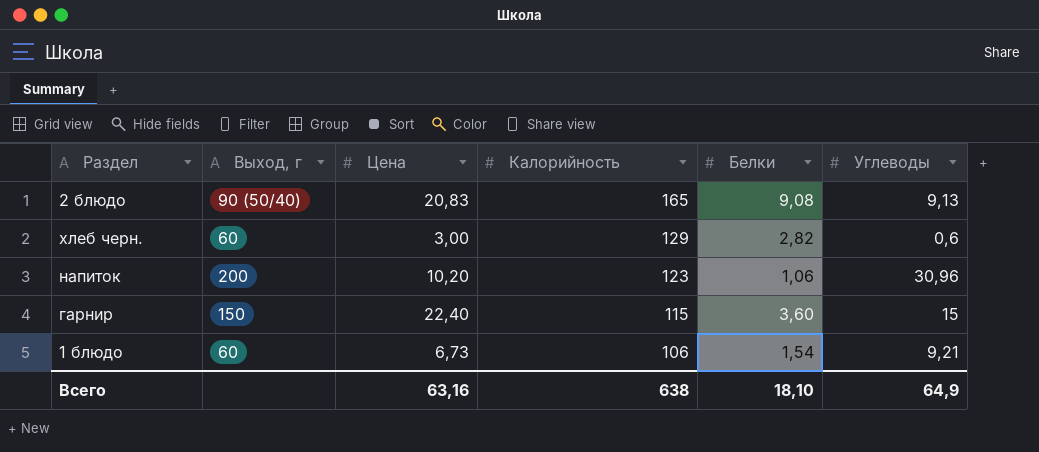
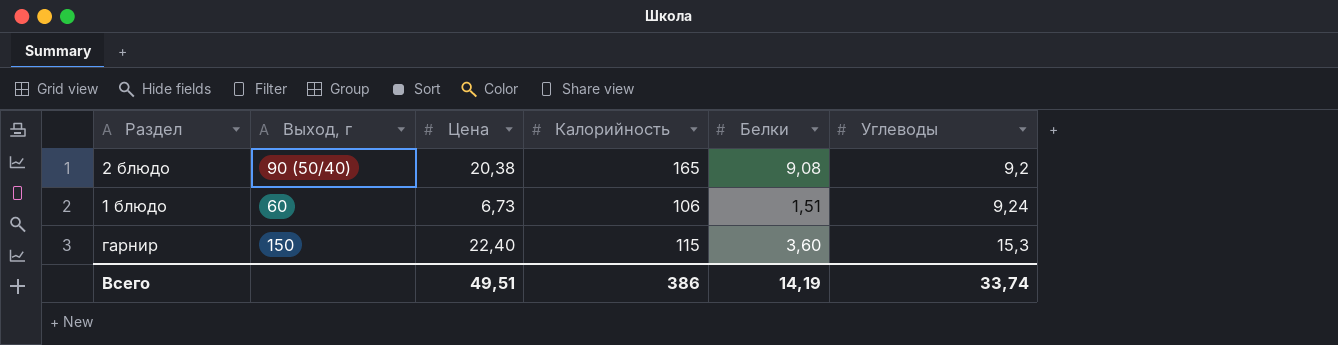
row order: Калорийность descending -> Углеводы ascending
row хлеб черн.: 60 | 3,00 | 129 | 2,82 | 0,6 -> none
row напиток: 200 | 10,20 | 123 | 1,06 | 30,96 -> none
2 блюдо | Цена: 20,83 -> 20,38
2 блюдо | Углеводы: 9,13 -> 9,2
1 блюдо | Белки: 1,54 -> 1,51
1 блюдо | Углеводы: 9,21 -> 9,24
гарнир | Углеводы: 15 -> 15,3
Всего | Цена: 63,16 -> 49,51
Всего | Калорийность: 638 -> 386
Всего | Белки: 18,10 -> 14,19
Всего | Углеводы: 64,9 -> 33,74

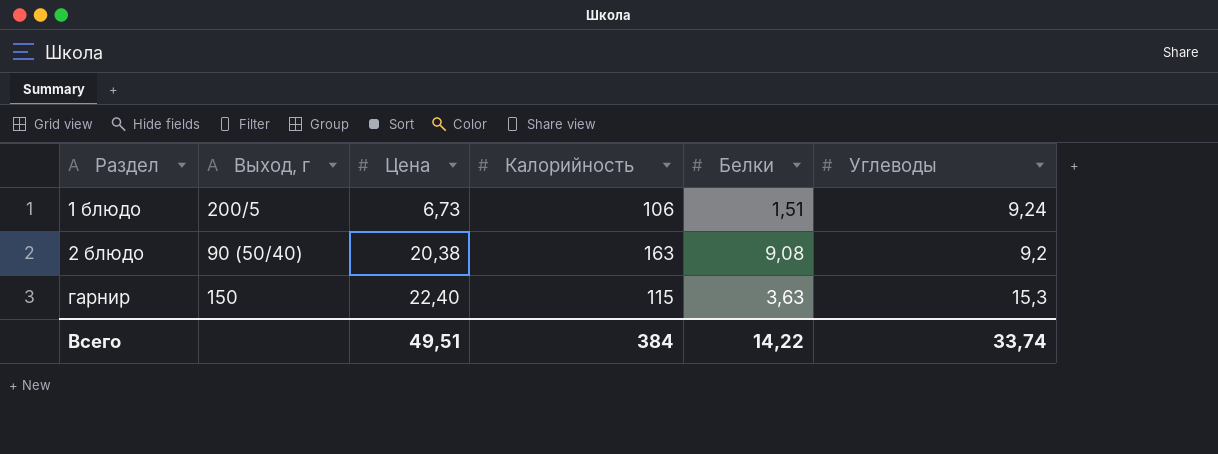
row order: Углеводы ascending -> Раздел ascending
1 блюдо | Выход, г: 60 -> 200/5
2 блюдо | Калорийность: 165 -> 163
гарнир | Белки: 3,60 -> 3,63
Всего | Калорийность: 386 -> 384
Всего | Белки: 14,19 -> 14,22

